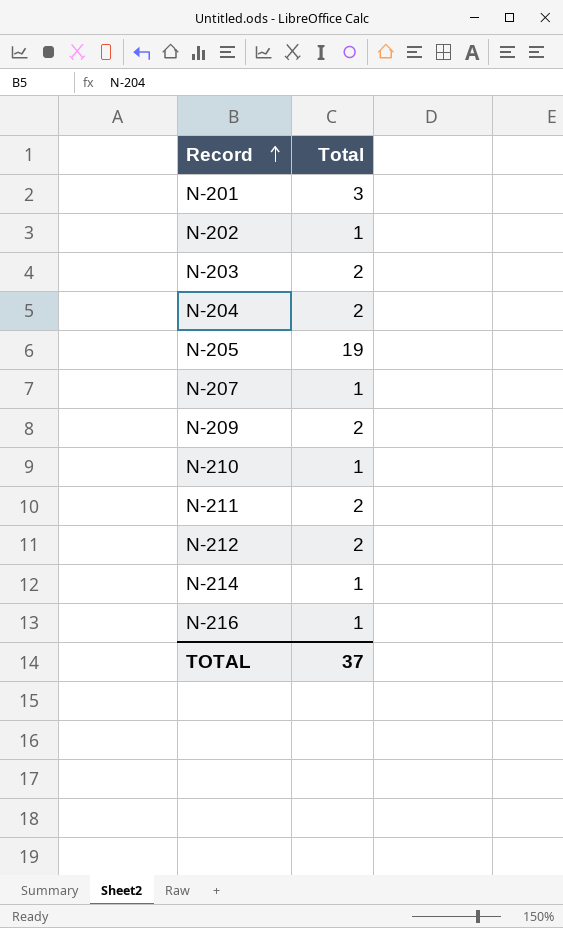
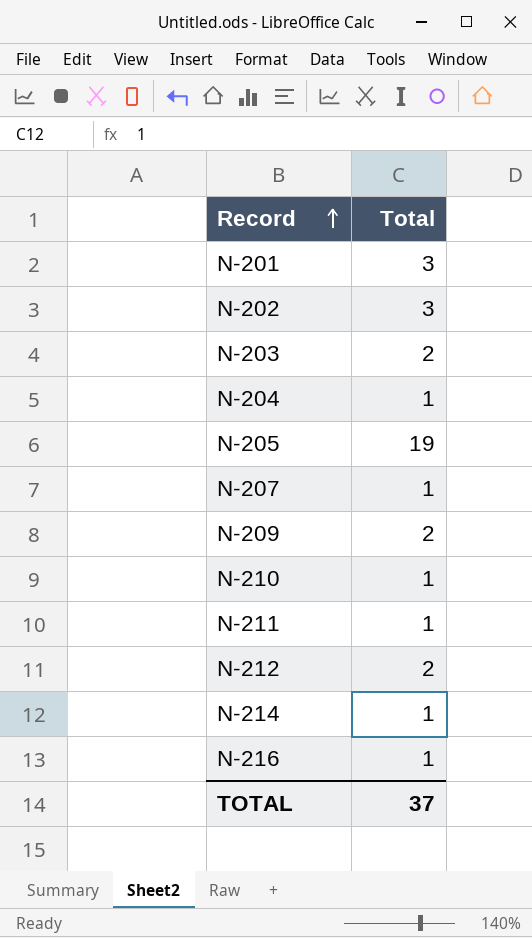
N-202 | Total: 1 -> 3
N-204 | Total: 2 -> 1
N-211 | Total: 2 -> 1

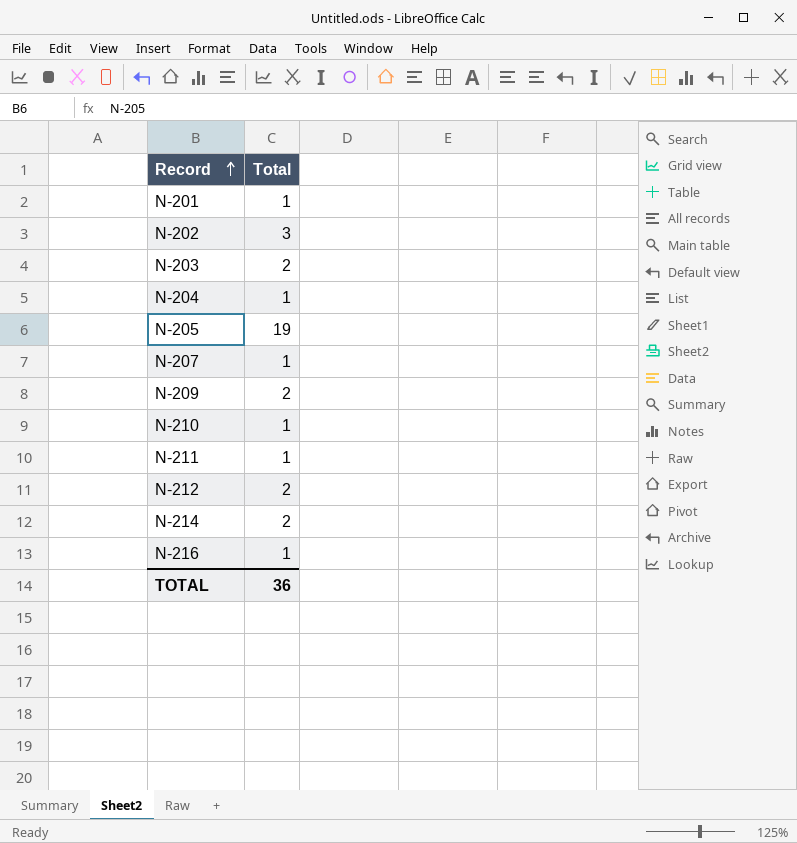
N-201 | Total: 3 -> 1
N-214 | Total: 1 -> 2
TOTAL | Total: 37 -> 36

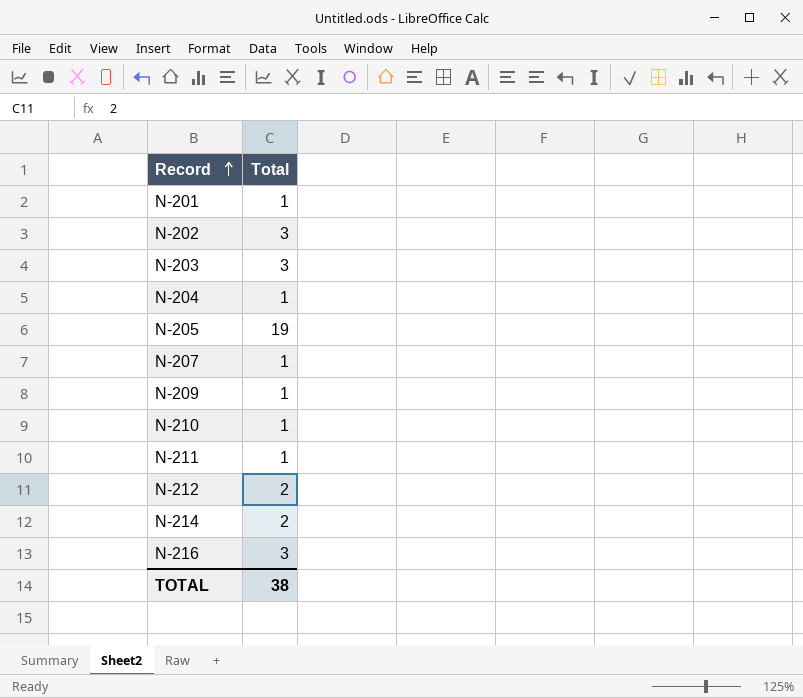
N-203 | Total: 2 -> 3
N-209 | Total: 2 -> 1
N-216 | Total: 1 -> 3
TOTAL | Total: 36 -> 38

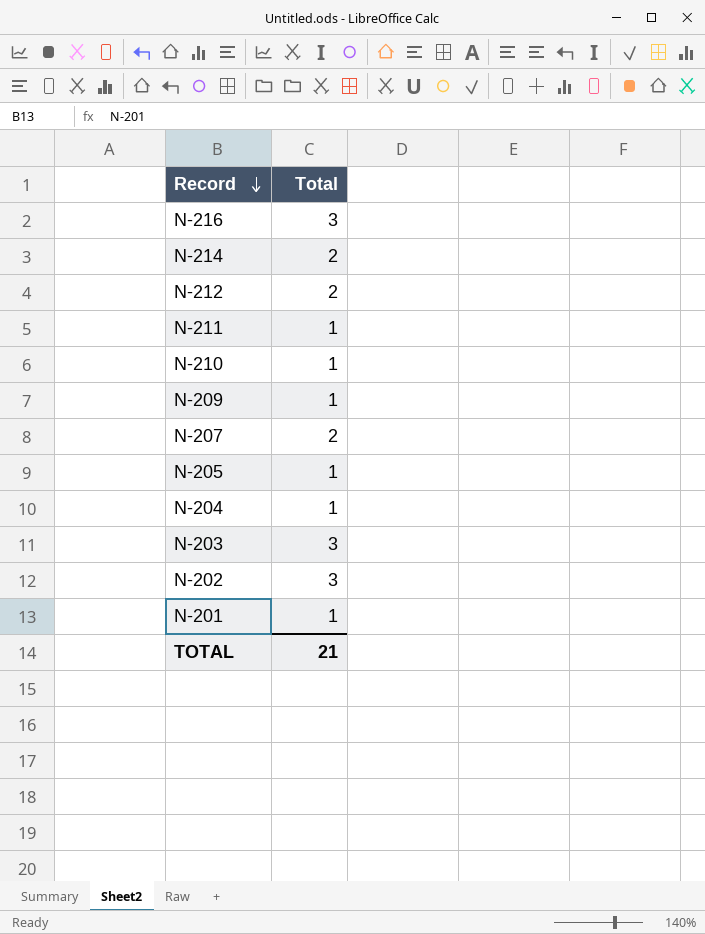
row order: Record ascending -> Record descending
N-207 | Total: 1 -> 2
N-205 | Total: 19 -> 1
TOTAL | Total: 38 -> 21

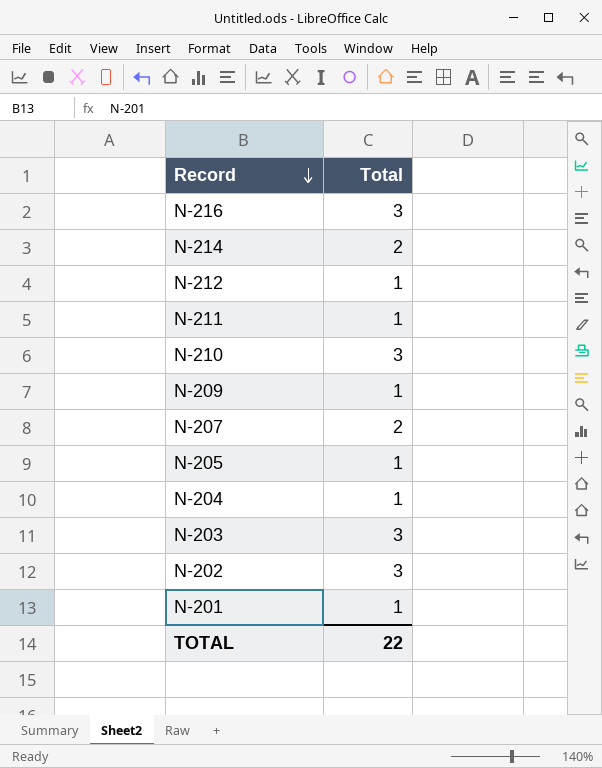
N-212 | Total: 2 -> 1
N-210 | Total: 1 -> 3
TOTAL | Total: 21 -> 22

